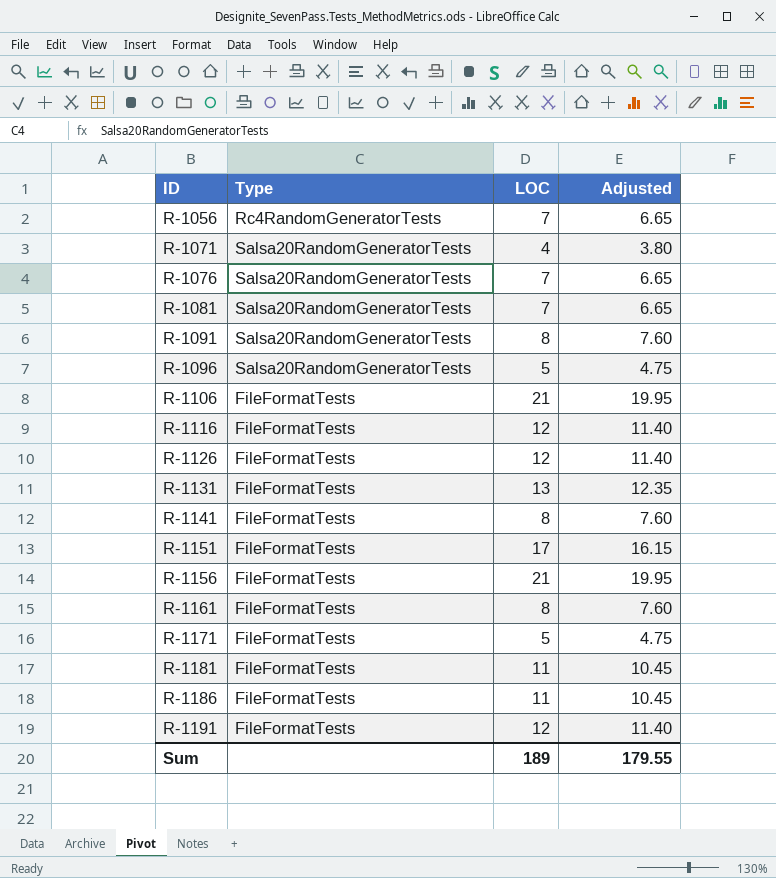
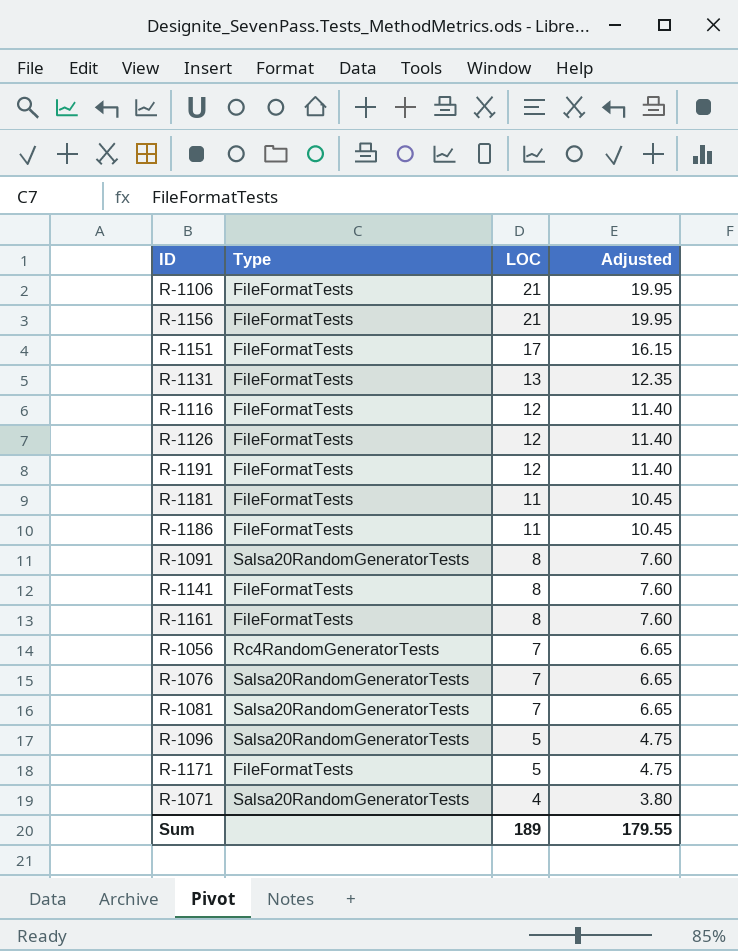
row order: ID ascending -> LOC descending

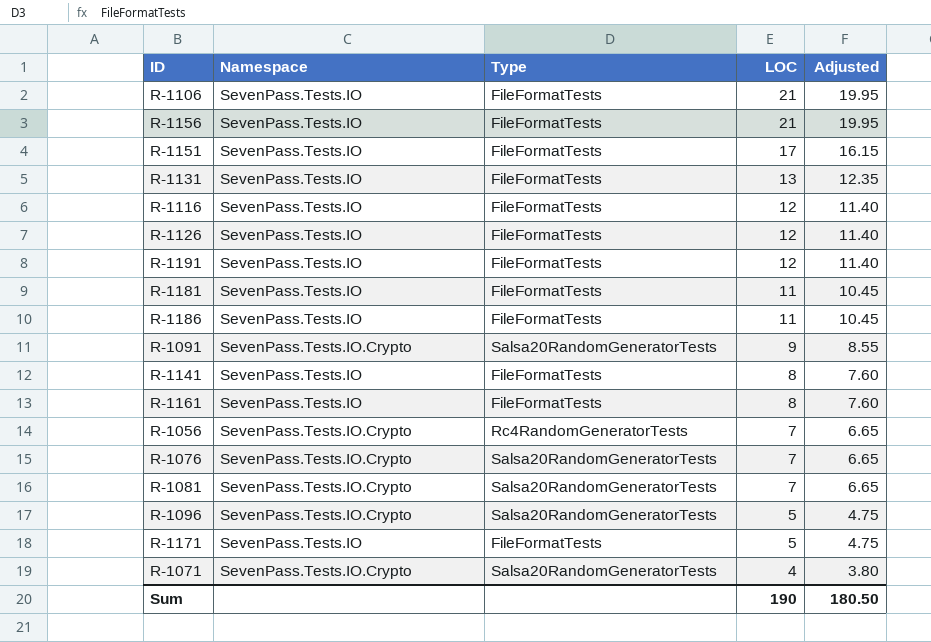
column Namespace | position: none -> 2
R-1091 | LOC: 8 -> 9
R-1091 | Adjusted: 7.60 -> 8.55
Sum | LOC: 189 -> 190
Sum | Adjusted: 179.55 -> 180.50

